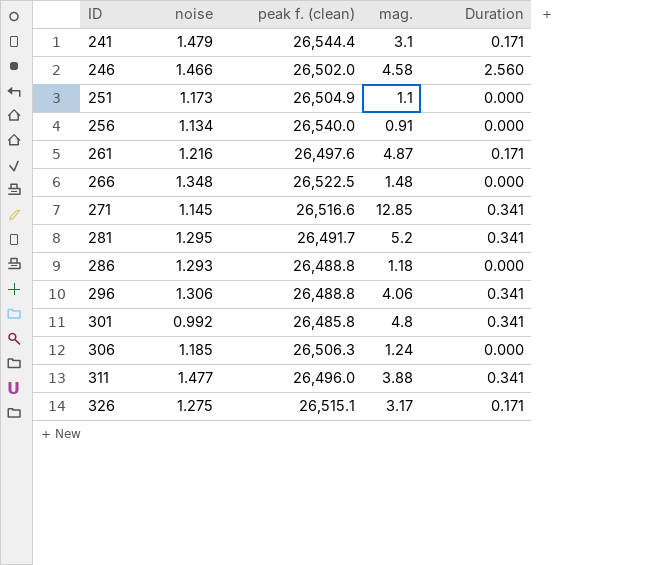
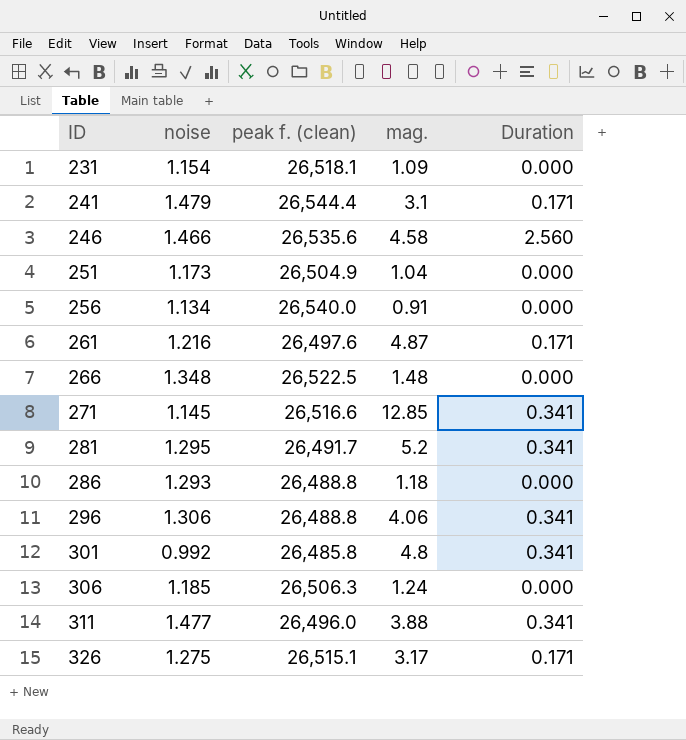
row 231: none -> 1.154 | 26,518.1 | 1.09 | 0.000
246 | peak f. (clean): 26,502.0 -> 26,535.6
251 | mag.: 1.1 -> 1.04

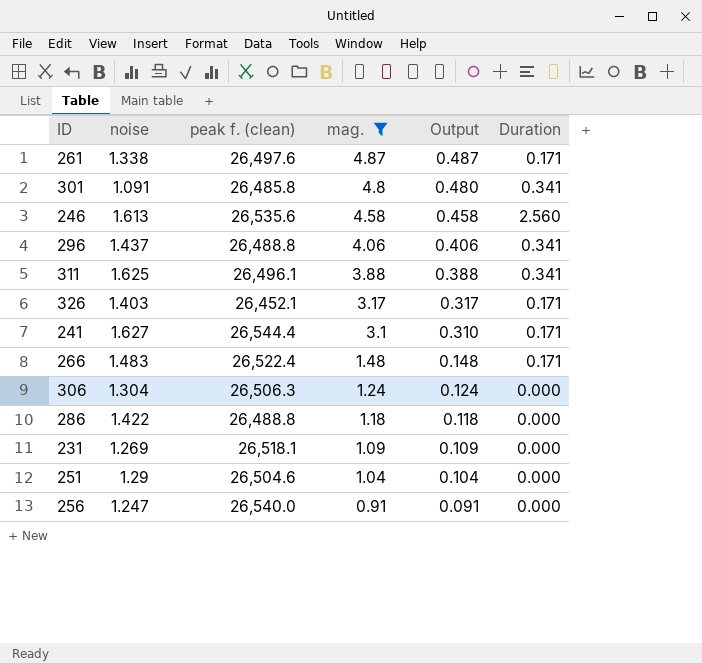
filter: none -> mag. <= 4.87
row order: ID ascending -> mag. descending
column Output | formula: none -> [mag.] * 0.1
261 | noise: 1.216 -> 1.338
301 | noise: 0.992 -> 1.091
246 | noise: 1.466 -> 1.613
296 | noise: 1.306 -> 1.437
311 | noise: 1.477 -> 1.625
311 | peak f. (clean): 26,496.0 -> 26,496.1
326 | noise: 1.275 -> 1.403
326 | peak f. (clean): 26,515.1 -> 26,452.1
241 | noise: 1.479 -> 1.627
266 | noise: 1.348 -> 1.483
266 | peak f. (clean): 26,522.5 -> 26,522.4
266 | Duration: 0.000 -> 0.171
306 | noise: 1.185 -> 1.304
286 | noise: 1.293 -> 1.422
231 | noise: 1.154 -> 1.269
251 | noise: 1.173 -> 1.29
251 | peak f. (clean): 26,504.9 -> 26,504.6
256 | noise: 1.134 -> 1.247

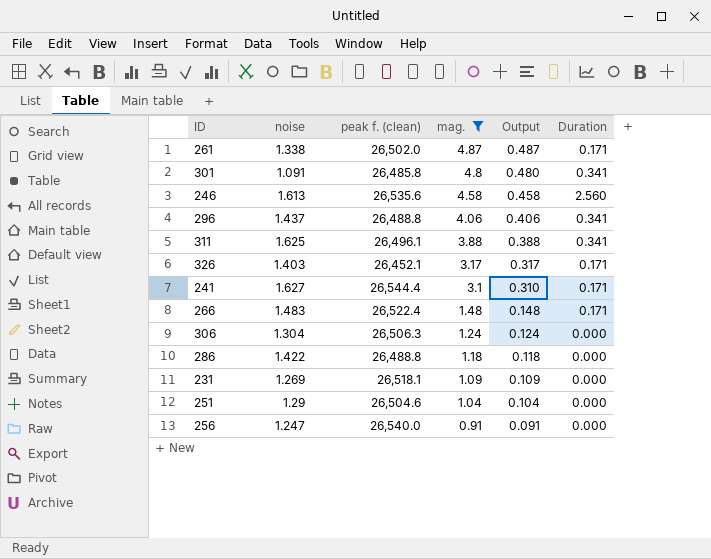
261 | peak f. (clean): 26,497.6 -> 26,502.0

